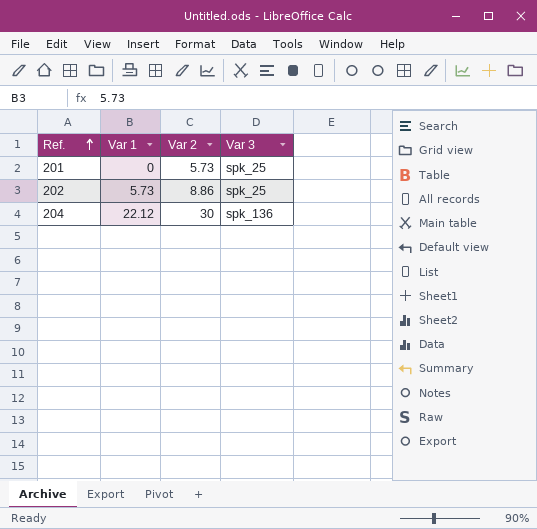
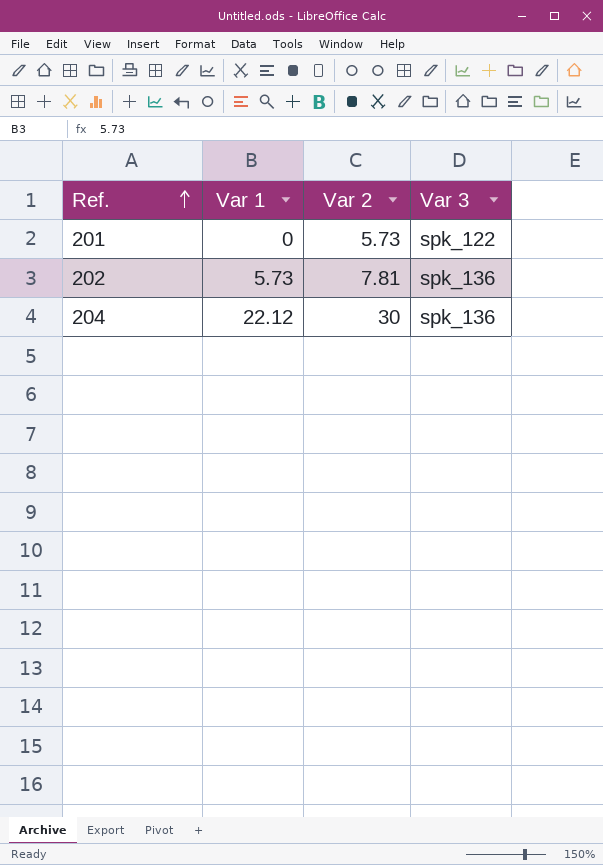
201 | Var 3: spk_25 -> spk_122
202 | Var 2: 8.86 -> 7.81
202 | Var 3: spk_25 -> spk_136

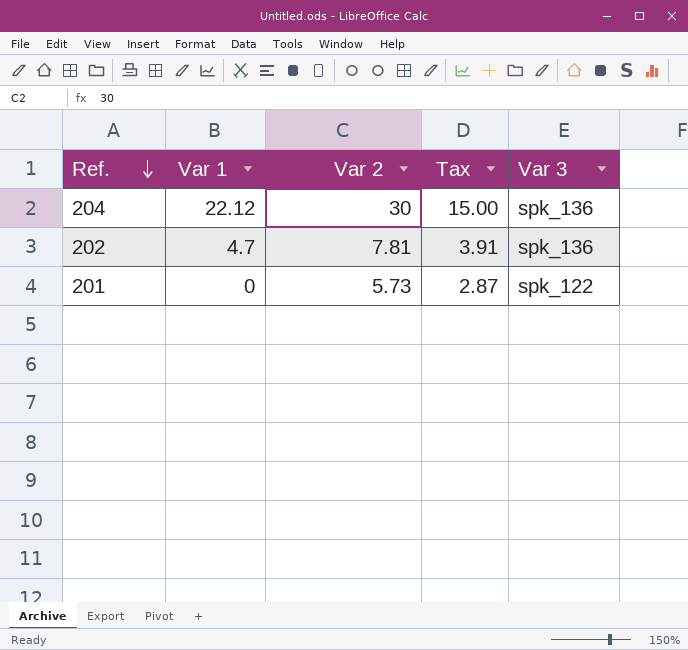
row order: Ref. ascending -> Ref. descending
column Tax | formula: none -> [Var 2] * 0.5
202 | Var 1: 5.73 -> 4.7

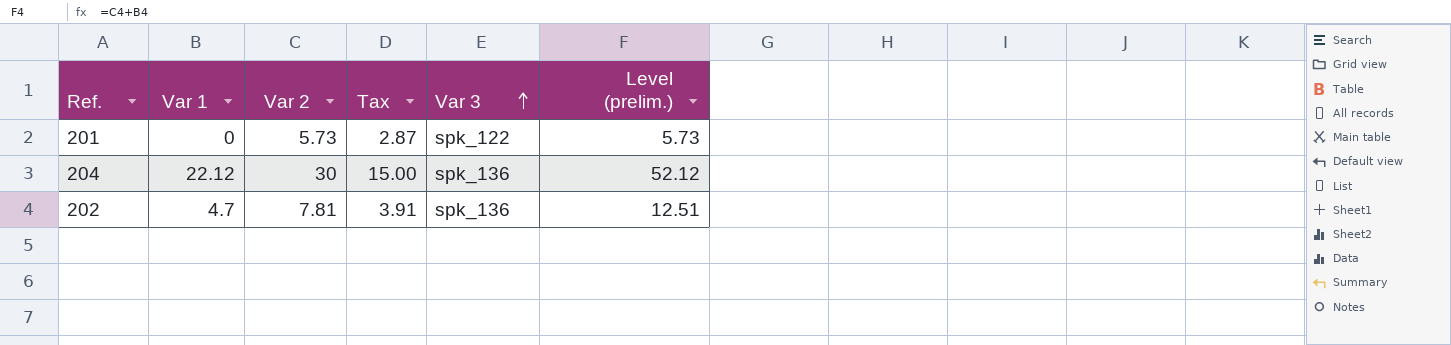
row order: Ref. descending -> Var 3 ascending
column Level (prelim.) | formula: none -> [Var 1] + [Var 2]

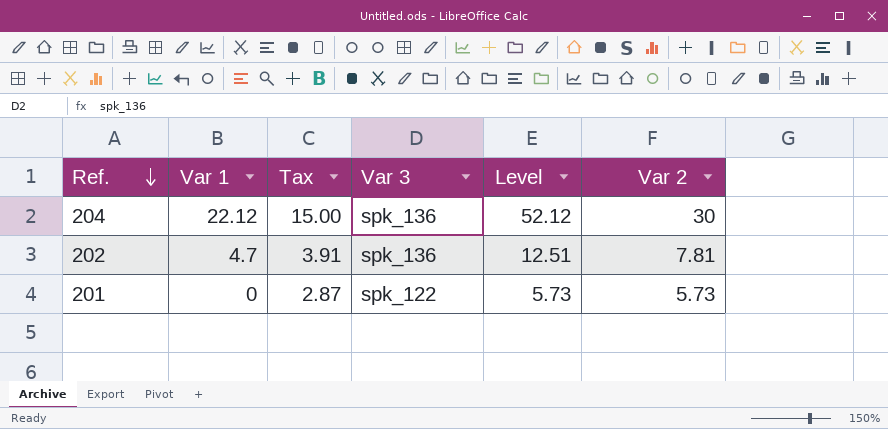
row order: Var 3 ascending -> Ref. descending
column name: Level (prelim.) -> Level
column Var 2 | position: 3 -> 6

